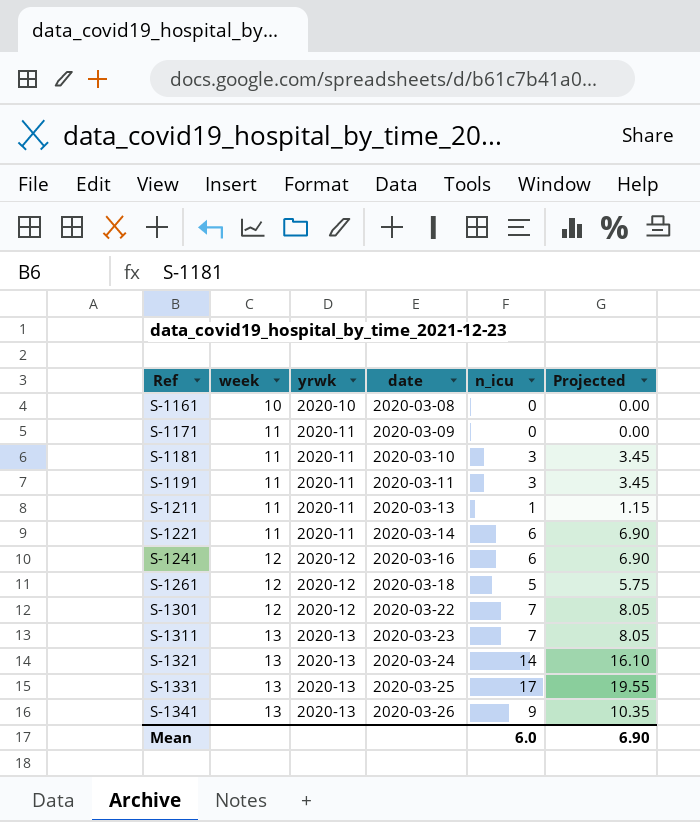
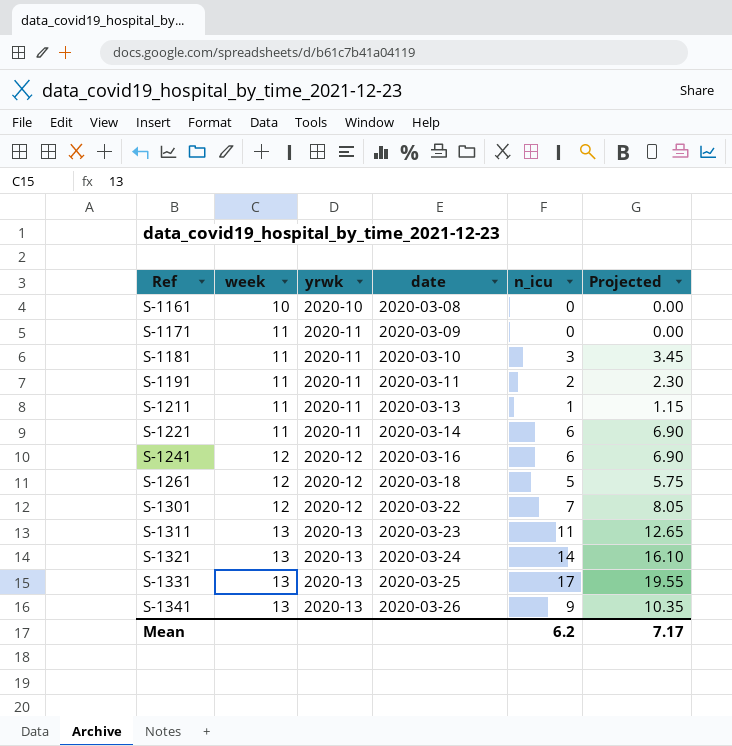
S-1191 | n_icu: 3 -> 2
S-1191 | Projected: 3.45 -> 2.30
S-1311 | n_icu: 7 -> 11
S-1311 | Projected: 8.05 -> 12.65
Mean | n_icu: 6.0 -> 6.2
Mean | Projected: 6.90 -> 7.17

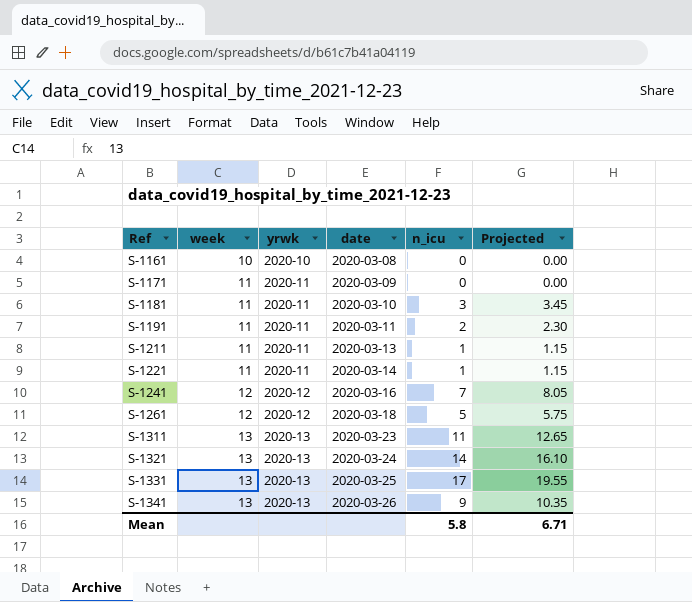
row S-1301: 12 | 2020-12 | 2020-03-22 | 7 | 8.05 -> none
S-1221 | n_icu: 6 -> 1
S-1221 | Projected: 6.90 -> 1.15
S-1241 | n_icu: 6 -> 7
S-1241 | Projected: 6.90 -> 8.05
Mean | n_icu: 6.2 -> 5.8
Mean | Projected: 7.17 -> 6.71

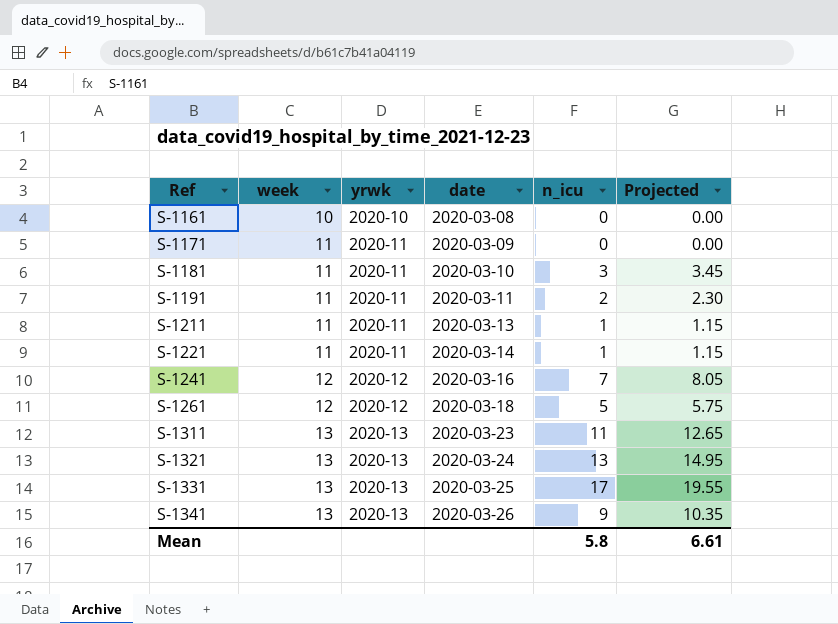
S-1321 | n_icu: 14 -> 13
S-1321 | Projected: 16.10 -> 14.95
Mean | Projected: 6.71 -> 6.61

